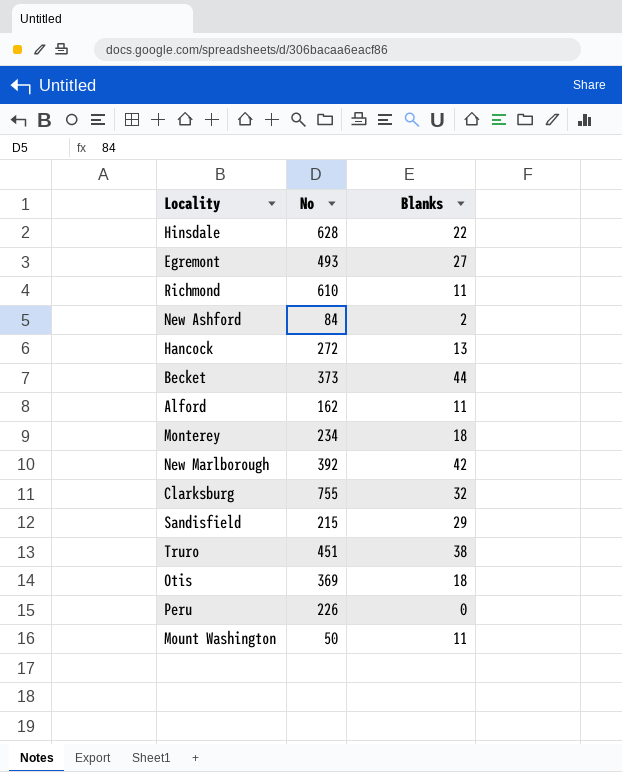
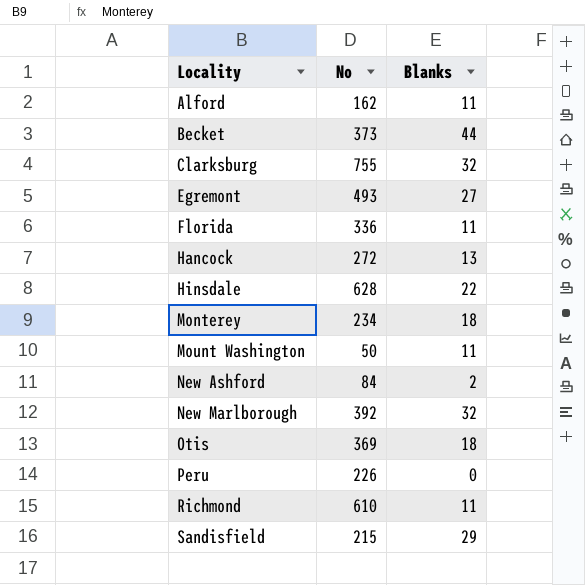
row order: none -> Locality ascending
row Truro: 451 | 38 -> none
row Florida: none -> 336 | 11
New Marlborough | Blanks: 42 -> 32

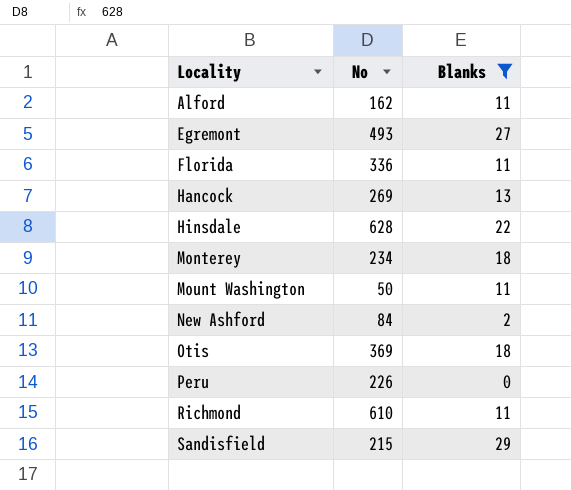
filter: none -> Blanks <= 29
Hancock | No: 272 -> 269

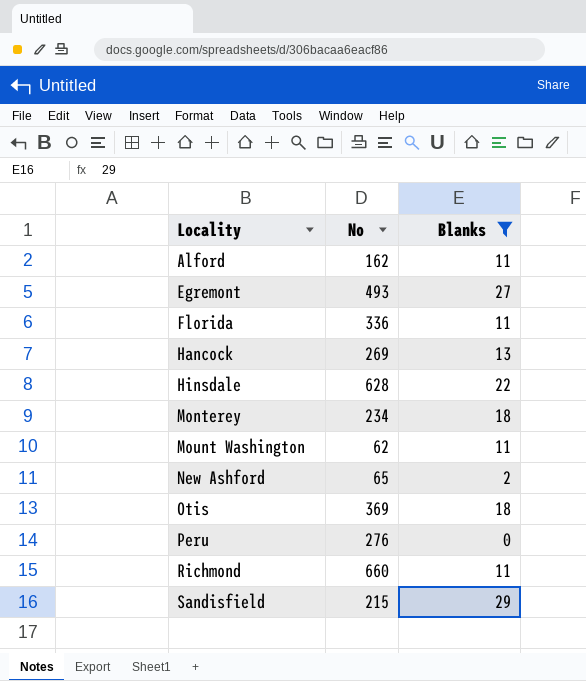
Mount Washington | No: 50 -> 62
New Ashford | No: 84 -> 65
Peru | No: 226 -> 276
Richmond | No: 610 -> 660

